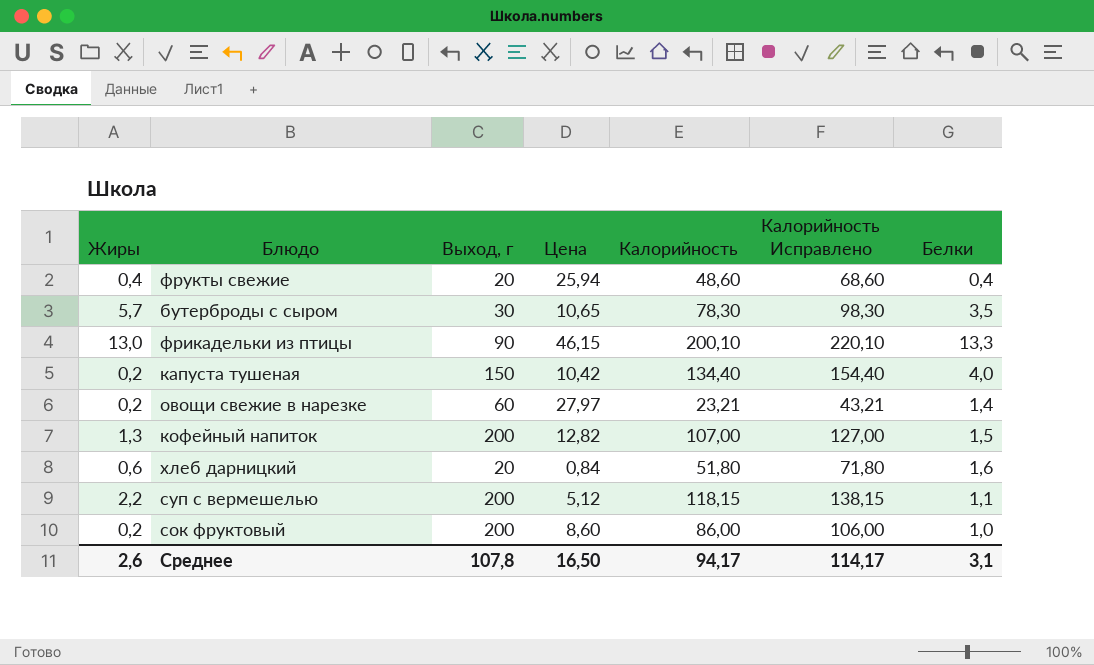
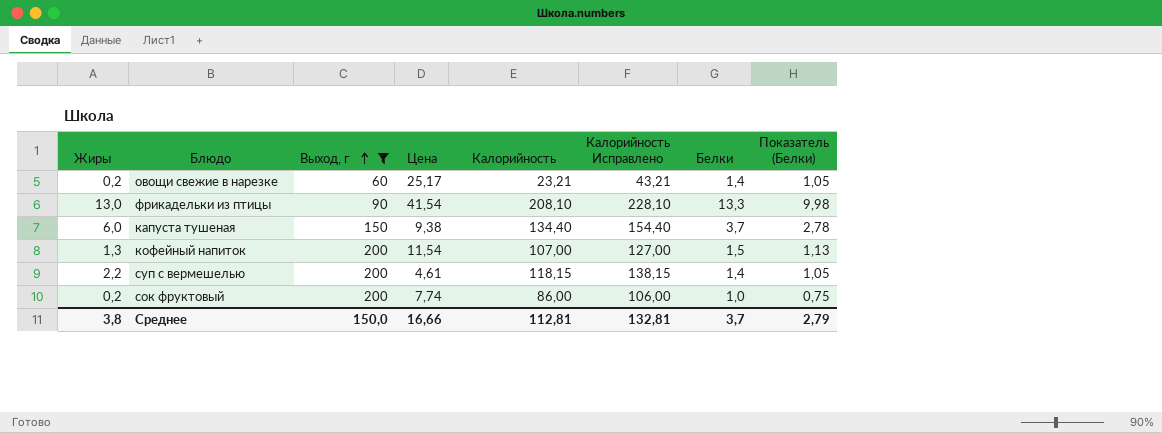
filter: none -> Выход, г >= 60
row order: none -> Выход, г ascending
column Показатель (Белки) | formula: none -> [Белки] * 0,75
овощи свежие в нарезке | Цена: 27,97 -> 25,17
фрикадельки из птицы | Цена: 46,15 -> 41,54
фрикадельки из птицы | Калорийность: 200,10 -> 208,10
фрикадельки из птицы | Калорийность Исправлено: 220,10 -> 228,10
капуста тушеная | Жиры: 0,2 -> 6,0
капуста тушеная | Цена: 10,42 -> 9,38
капуста тушеная | Белки: 4,0 -> 3,7
кофейный напиток | Цена: 12,82 -> 11,54
суп с вермешелью | Цена: 5,12 -> 4,61
суп с вермешелью | Белки: 1,1 -> 1,4
сок фруктовый | Цена: 8,60 -> 7,74
Среднее | Жиры: 2,6 -> 3,8
Среднее | Выход, г: 107,8 -> 150,0
Среднее | Цена: 16,50 -> 16,66
Среднее | Калорийность: 94,17 -> 112,81
Среднее | Калорийность Исправлено: 114,17 -> 132,81
Среднее | Белки: 3,1 -> 3,7

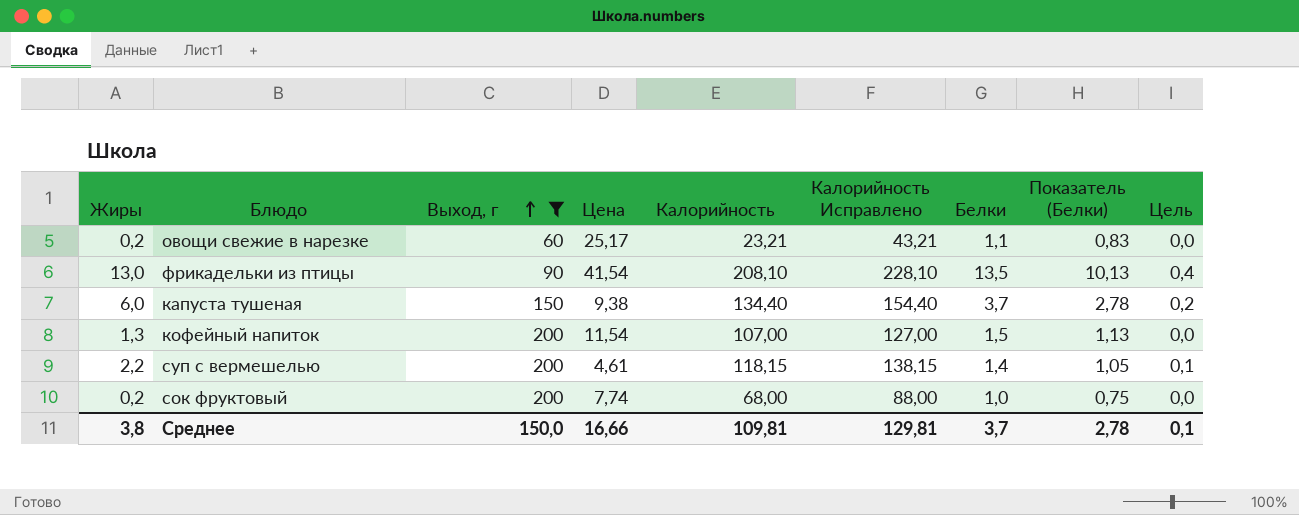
column Цель | formula: none -> [Жиры] * 0,03
овощи свежие в нарезке | Белки: 1,4 -> 1,1
овощи свежие в нарезке | Показатель (Белки): 1,05 -> 0,83
фрикадельки из птицы | Белки: 13,3 -> 13,5
фрикадельки из птицы | Показатель (Белки): 9,98 -> 10,13
сок фруктовый | Калорийность: 86,00 -> 68,00
сок фруктовый | Калорийность Исправлено: 106,00 -> 88,00
Среднее | Калорийность: 112,81 -> 109,81
Среднее | Калорийность Исправлено: 132,81 -> 129,81
Среднее | Показатель (Белки): 2,79 -> 2,78

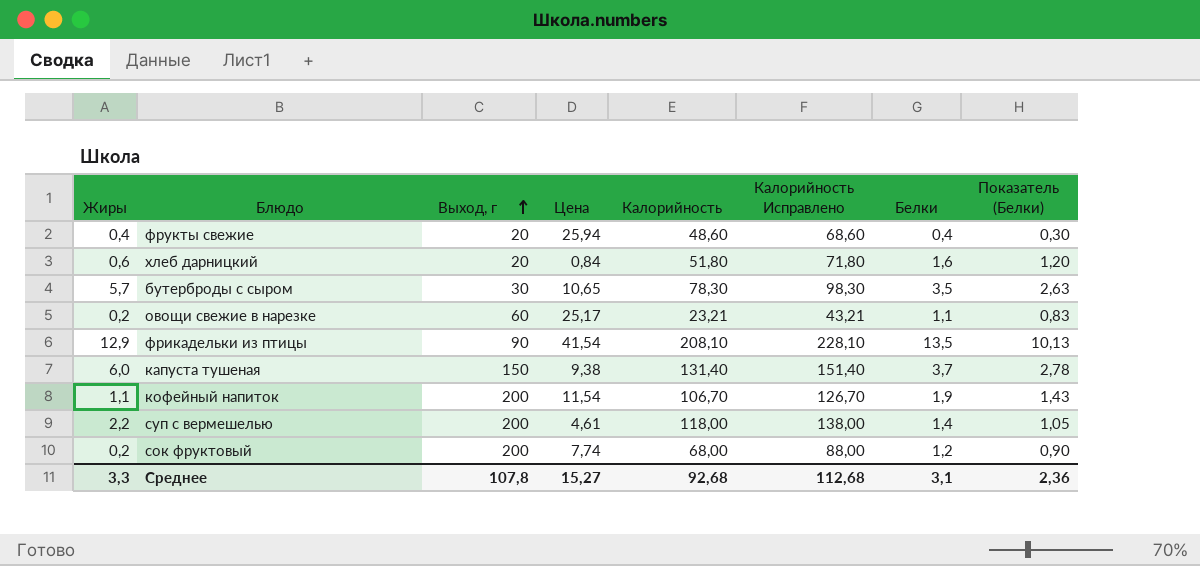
filter: Выход, г >= 60 -> none
column Цель | formula: [Жиры] * 0,03 -> none
фрикадельки из птицы | Жиры: 13,0 -> 12,9
капуста тушеная | Калорийность: 134,40 -> 131,40
капуста тушеная | Калорийность Исправлено: 154,40 -> 151,40
кофейный напиток | Жиры: 1,3 -> 1,1
кофейный напиток | Калорийность: 107,00 -> 106,70
кофейный напиток | Калорийность Исправлено: 127,00 -> 126,70
кофейный напиток | Белки: 1,5 -> 1,9
кофейный напиток | Показатель (Белки): 1,13 -> 1,43
суп с вермешелью | Калорийность: 118,15 -> 118,00
суп с вермешелью | Калорийность Исправлено: 138,15 -> 138,00
сок фруктовый | Белки: 1,0 -> 1,2
сок фруктовый | Показатель (Белки): 0,75 -> 0,90
Среднее | Жиры: 3,8 -> 3,3
Среднее | Выход, г: 150,0 -> 107,8
Среднее | Цена: 16,66 -> 15,27
Среднее | Калорийность: 109,81 -> 92,68
Среднее | Калорийность Исправлено: 129,81 -> 112,68
Среднее | Белки: 3,7 -> 3,1
Среднее | Показатель (Белки): 2,78 -> 2,36

